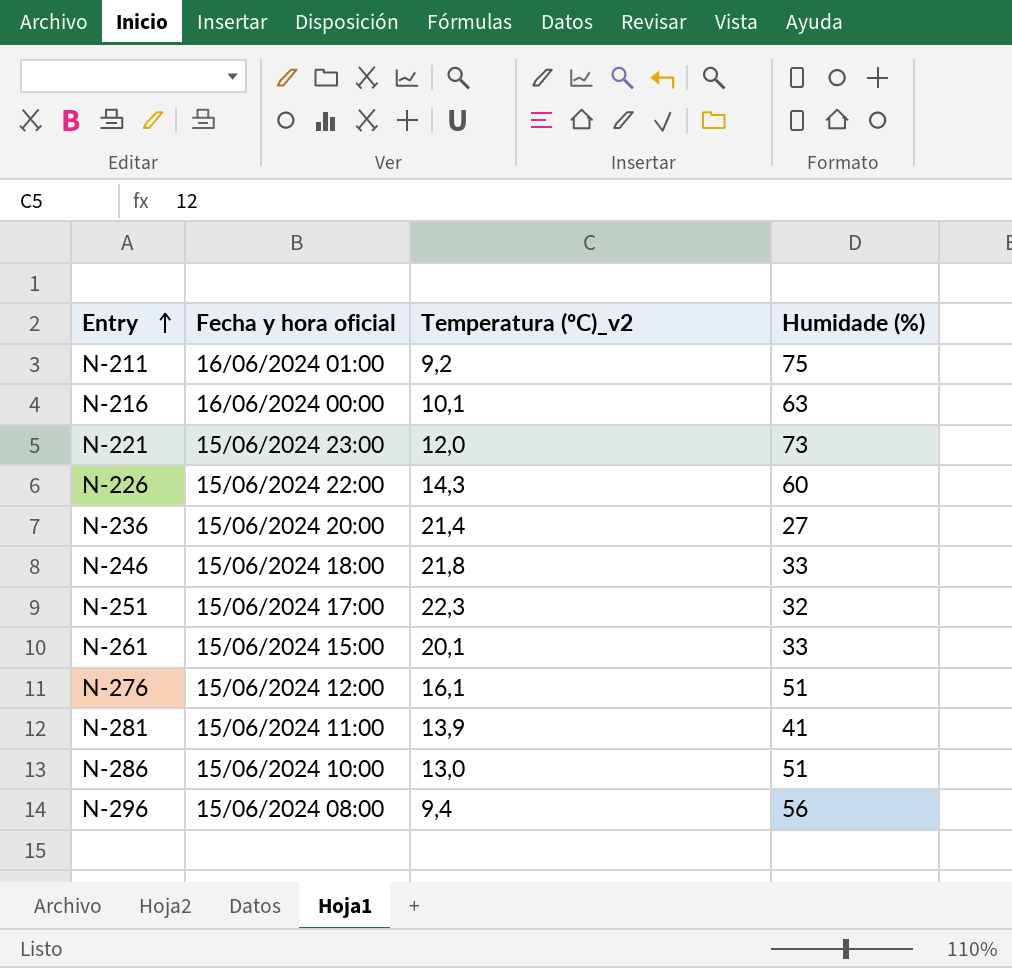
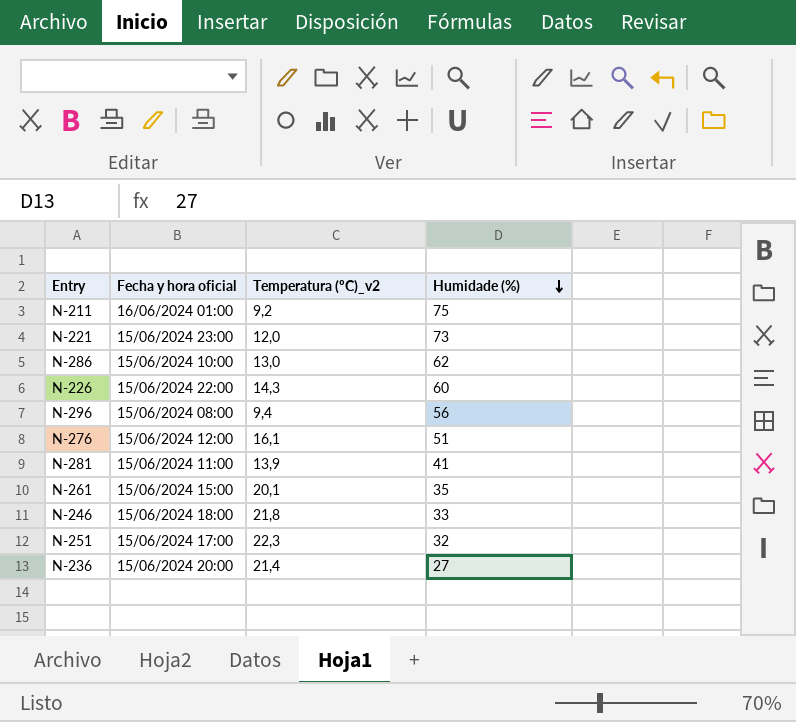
row order: Entry ascending -> Humidade (%) descending
row N-216: 16/06/2024 00:00 | 10,1 | 63 -> none
N-286 | Humidade (%): 51 -> 62
N-261 | Humidade (%): 33 -> 35

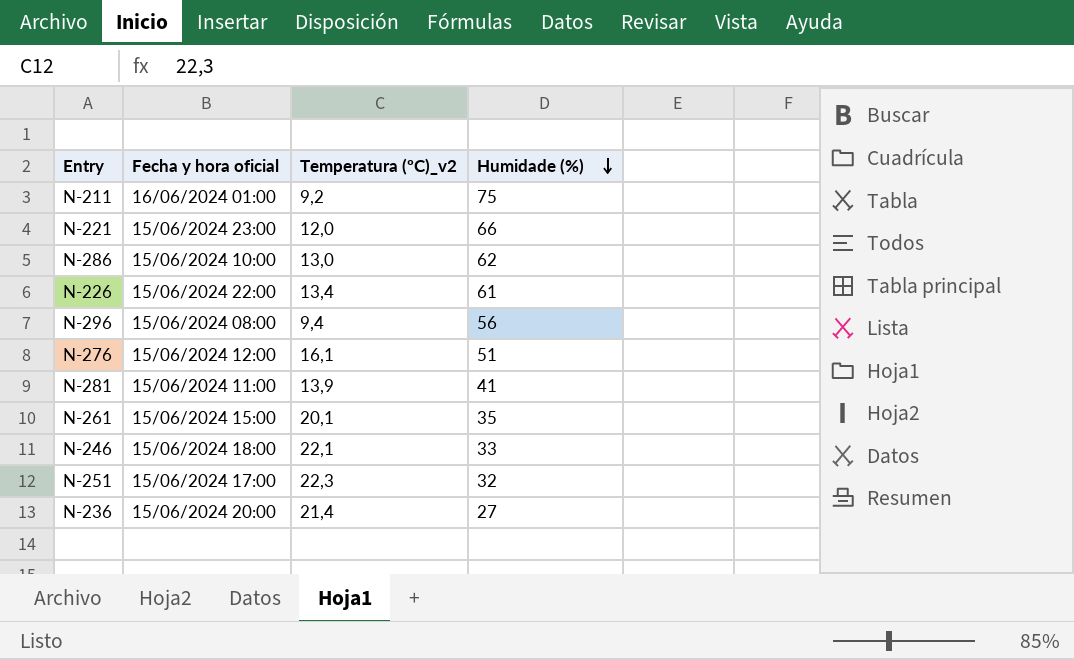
N-221 | Humidade (%): 73 -> 66
N-226 | Temperatura (ºC)_v2: 14,3 -> 13,4
N-226 | Humidade (%): 60 -> 61
N-246 | Temperatura (ºC)_v2: 21,8 -> 22,1

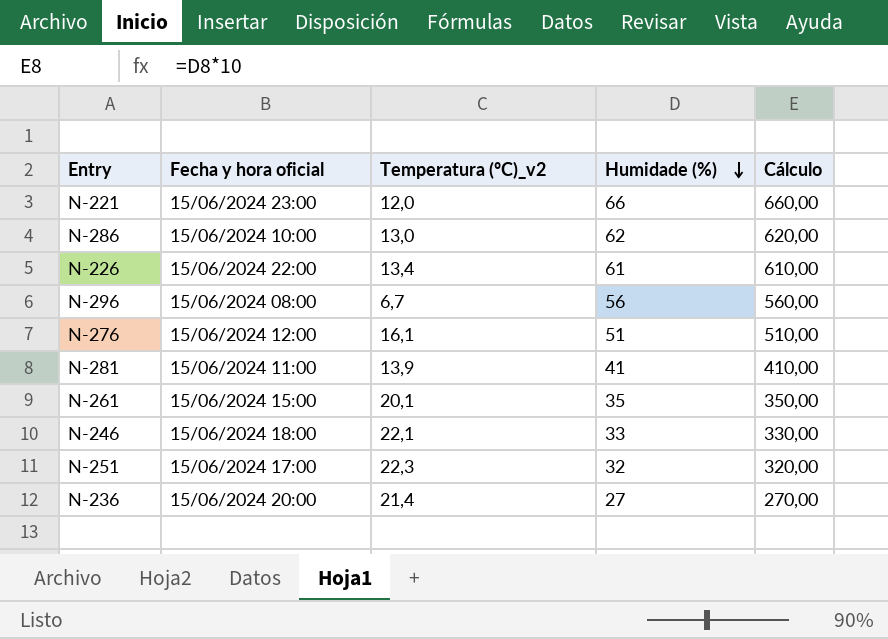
column Cálculo | formula: none -> [Humidade (%)] * 10
row N-211: 16/06/2024 01:00 | 9,2 | 75 -> none
N-296 | Temperatura (ºC)_v2: 9,4 -> 6,7

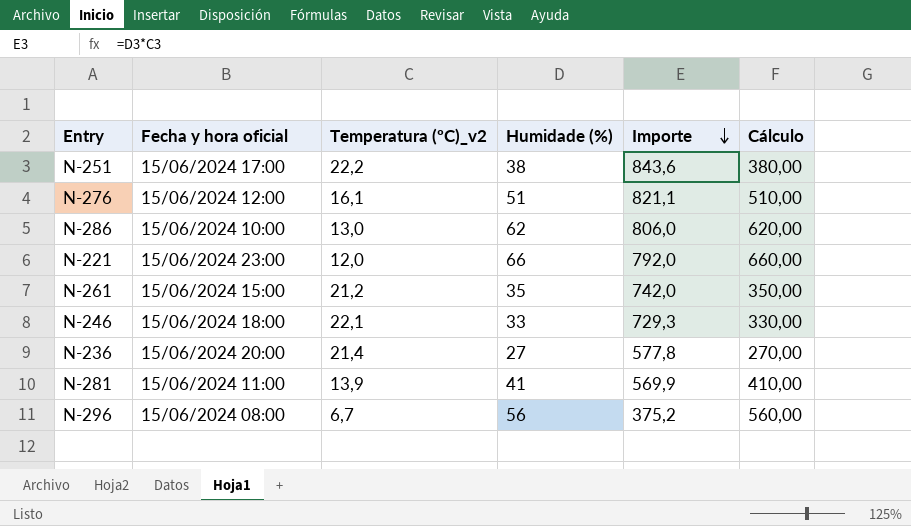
row order: Humidade (%) descending -> Importe descending
column Importe | formula: none -> [Temperatura (ºC)_v2] * [Humidade (%)]
row N-226: 15/06/2024 22:00 | 13,4 | 61 | 610,00 -> none
N-251 | Temperatura (ºC)_v2: 22,3 -> 22,2
N-251 | Humidade (%): 32 -> 38
N-251 | Cálculo: 320,00 -> 380,00
N-261 | Temperatura (ºC)_v2: 20,1 -> 21,2

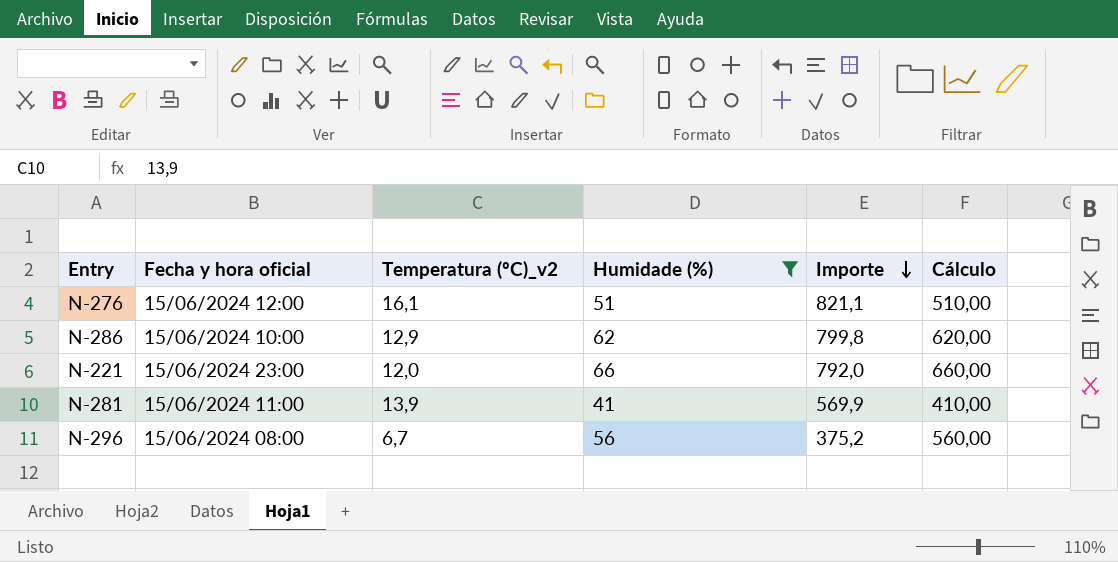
filter: none -> Humidade (%) >= 41
N-286 | Temperatura (ºC)_v2: 13,0 -> 12,9
N-286 | Importe: 806,0 -> 799,8

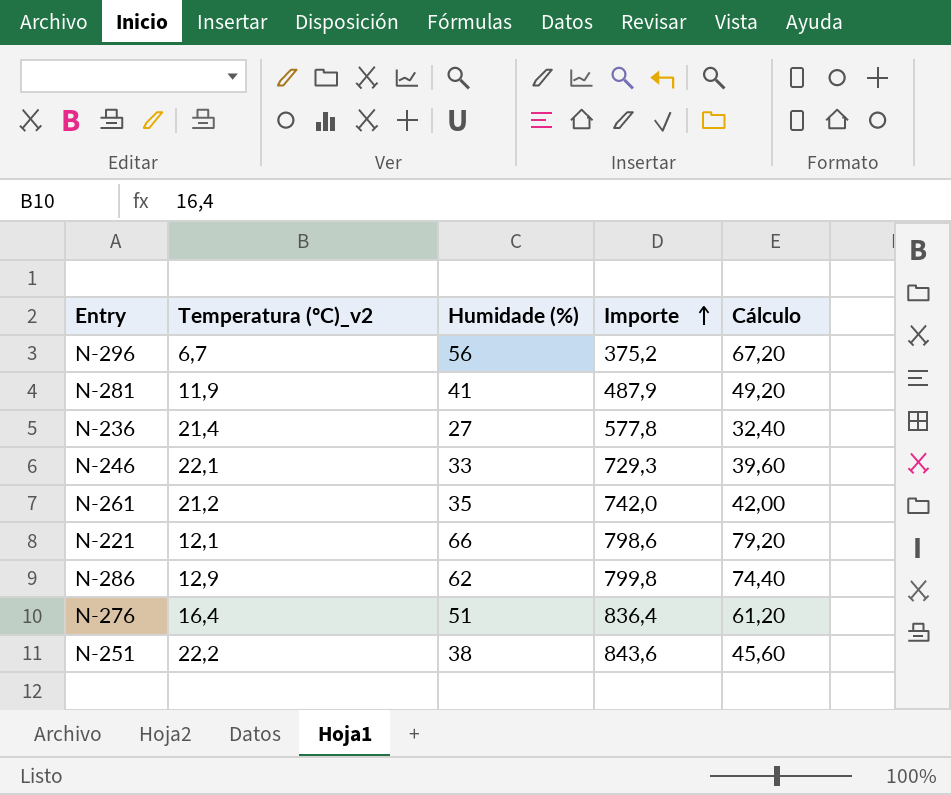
filter: Humidade (%) >= 41 -> none
row order: Importe descending -> Importe ascending
column Fecha y hora oficial | position: 2 -> none
column Cálculo | formula: [Humidade (%)] * 10 -> [Humidade (%)] * 1,2
N-281 | Temperatura (ºC)_v2: 13,9 -> 11,9
N-281 | Importe: 569,9 -> 487,9
N-221 | Temperatura (ºC)_v2: 12,0 -> 12,1
N-221 | Importe: 792,0 -> 798,6
N-276 | Temperatura (ºC)_v2: 16,1 -> 16,4
N-276 | Importe: 821,1 -> 836,4

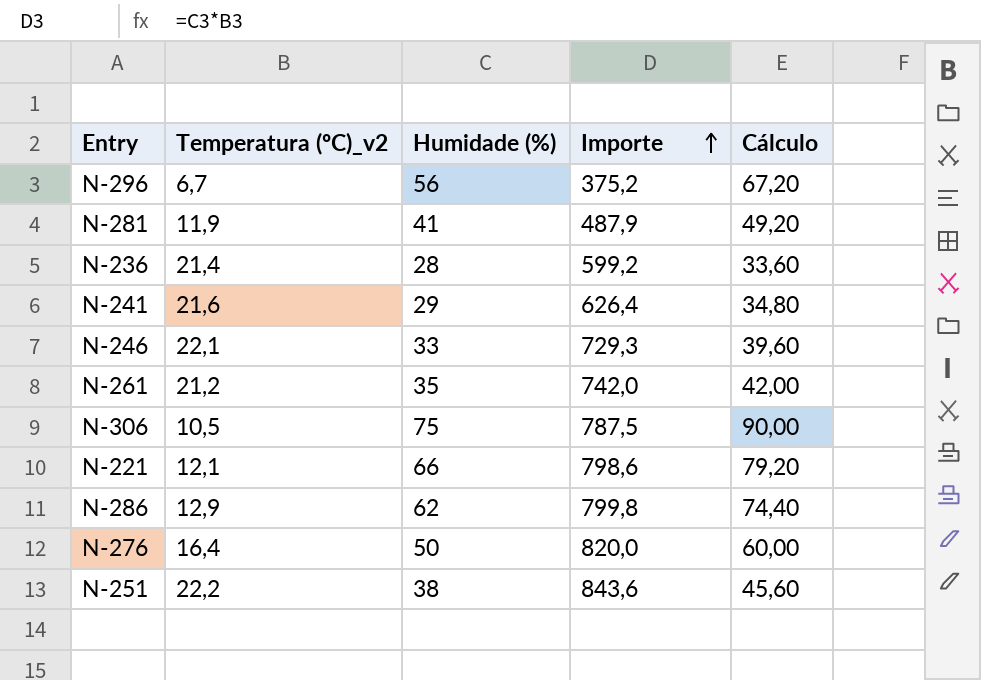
N-236 | Humidade (%): 27 -> 28
N-236 | Importe: 577,8 -> 599,2
N-236 | Cálculo: 32,40 -> 33,60
row N-241: none -> 21,6 | 29 | 626,4 | 34,80
row N-306: none -> 10,5 | 75 | 787,5 | 90,00
N-276 | Humidade (%): 51 -> 50
N-276 | Importe: 836,4 -> 820,0
N-276 | Cálculo: 61,20 -> 60,00

